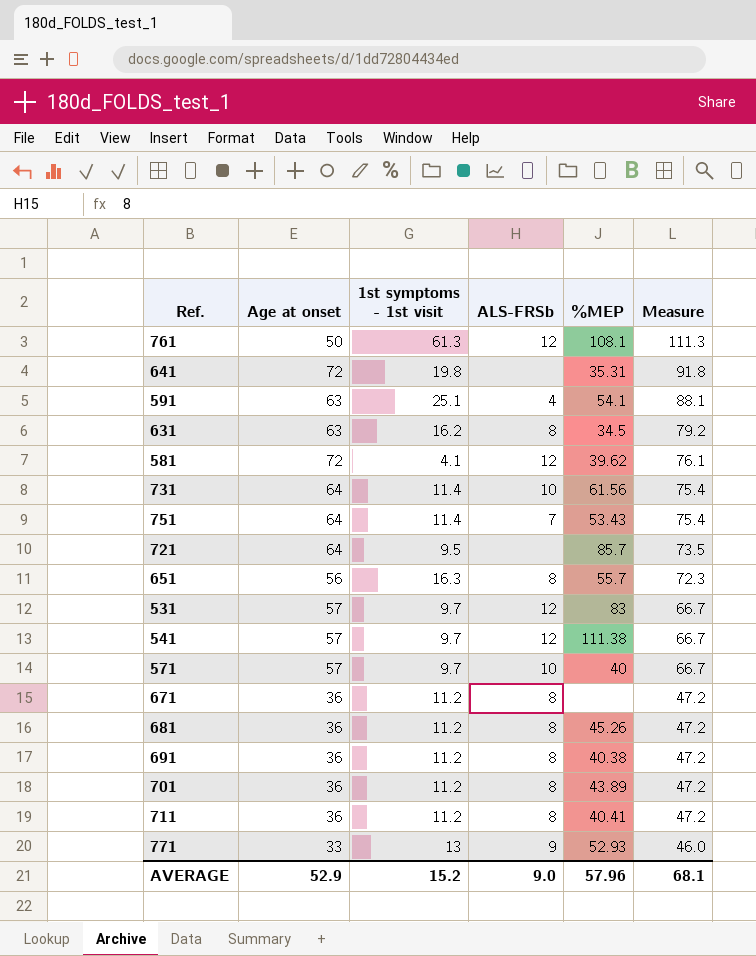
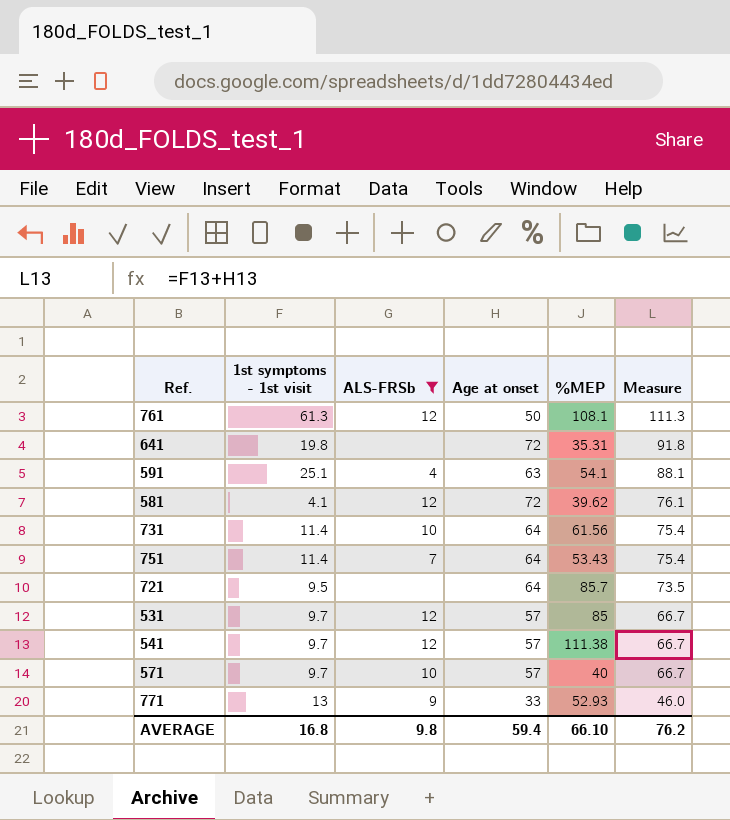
filter: none -> ALS-FRSb != 8
column Age at onset | position: 2 -> 4
531 | %MEP: 83 -> 85
AVERAGE | 1st symptoms - 1st visit: 15.2 -> 16.8
AVERAGE | ALS-FRSb: 9.0 -> 9.8
AVERAGE | Age at onset: 52.9 -> 59.4
AVERAGE | %MEP: 57.96 -> 66.10
AVERAGE | Measure: 68.1 -> 76.2

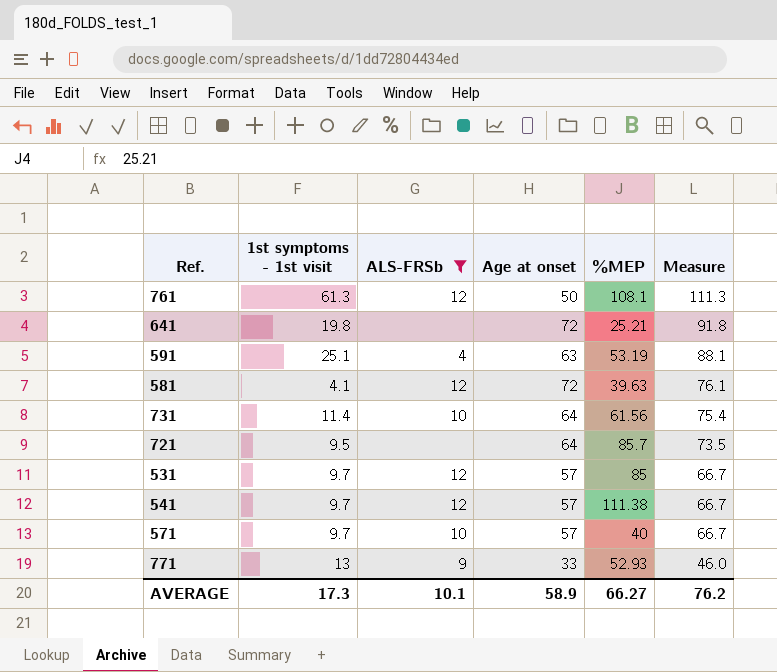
row 751: 11.4 | 7 | 64 | 53.43 | 75.4 -> none
641 | %MEP: 35.31 -> 25.21
591 | %MEP: 54.1 -> 53.19
581 | %MEP: 39.62 -> 39.63
AVERAGE | 1st symptoms - 1st visit: 16.8 -> 17.3
AVERAGE | ALS-FRSb: 9.8 -> 10.1
AVERAGE | Age at onset: 59.4 -> 58.9
AVERAGE | %MEP: 66.10 -> 66.27

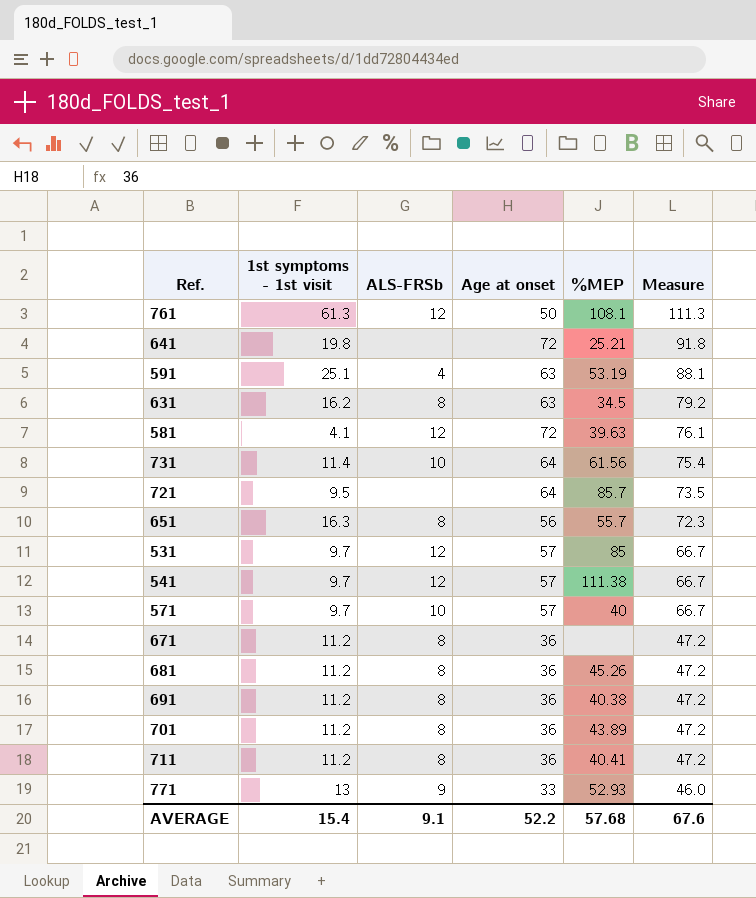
filter: ALS-FRSb != 8 -> none
AVERAGE | 1st symptoms - 1st visit: 17.3 -> 15.4
AVERAGE | ALS-FRSb: 10.1 -> 9.1
AVERAGE | Age at onset: 58.9 -> 52.2
AVERAGE | %MEP: 66.27 -> 57.68
AVERAGE | Measure: 76.2 -> 67.6

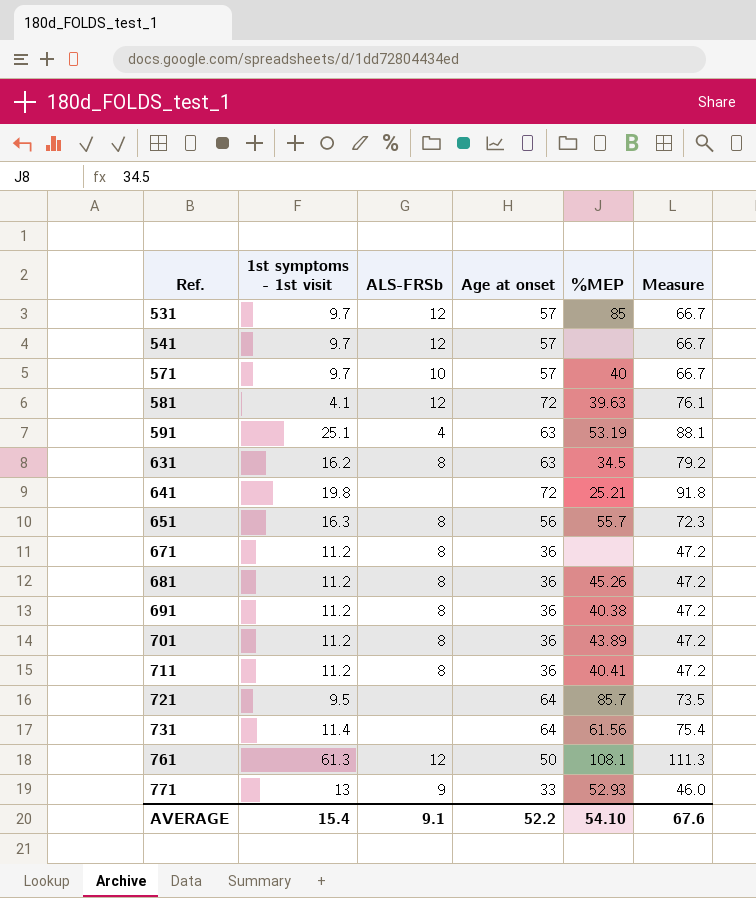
row order: Measure descending -> Ref. ascending
541 | %MEP: 111.38 -> none
731 | ALS-FRSb: 10 -> none
AVERAGE | %MEP: 57.68 -> 54.10

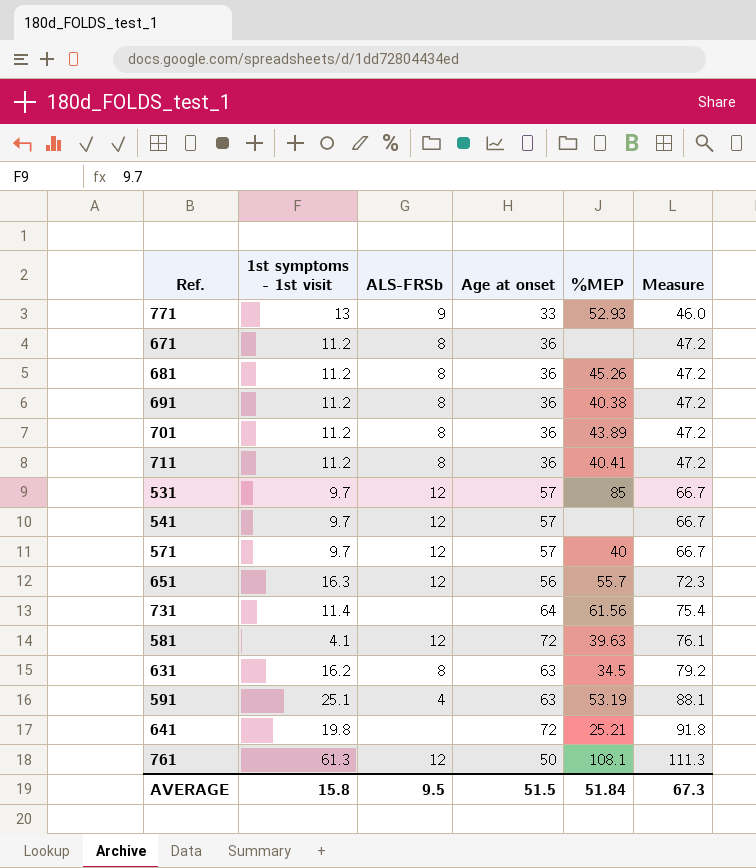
row order: Ref. ascending -> Measure ascending
row 721: 9.5 | none | 64 | 85.7 | 73.5 -> none
571 | ALS-FRSb: 10 -> 12
651 | ALS-FRSb: 8 -> 12
AVERAGE | 1st symptoms - 1st visit: 15.4 -> 15.8
AVERAGE | ALS-FRSb: 9.1 -> 9.5
AVERAGE | Age at onset: 52.2 -> 51.5
AVERAGE | %MEP: 54.10 -> 51.84
AVERAGE | Measure: 67.6 -> 67.3

